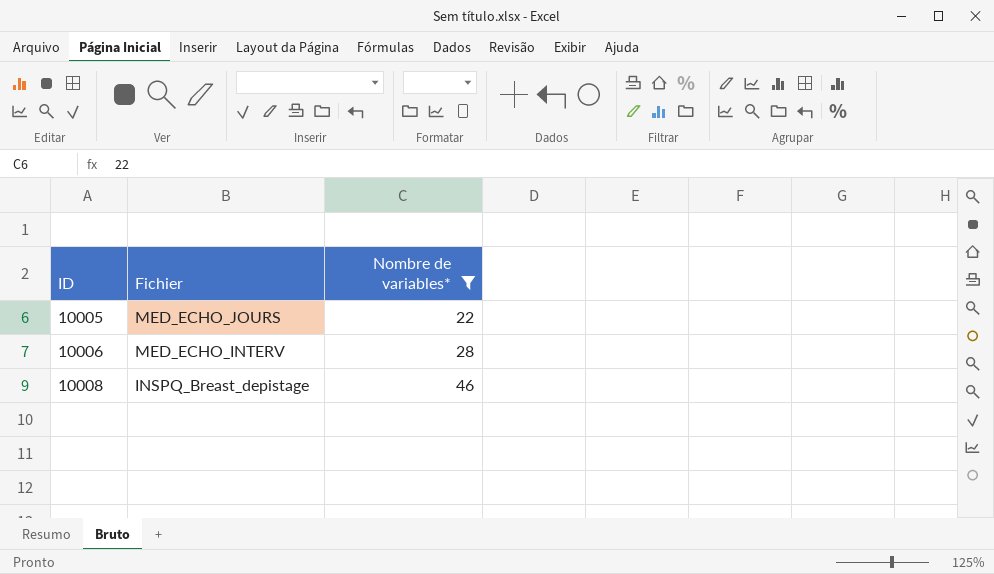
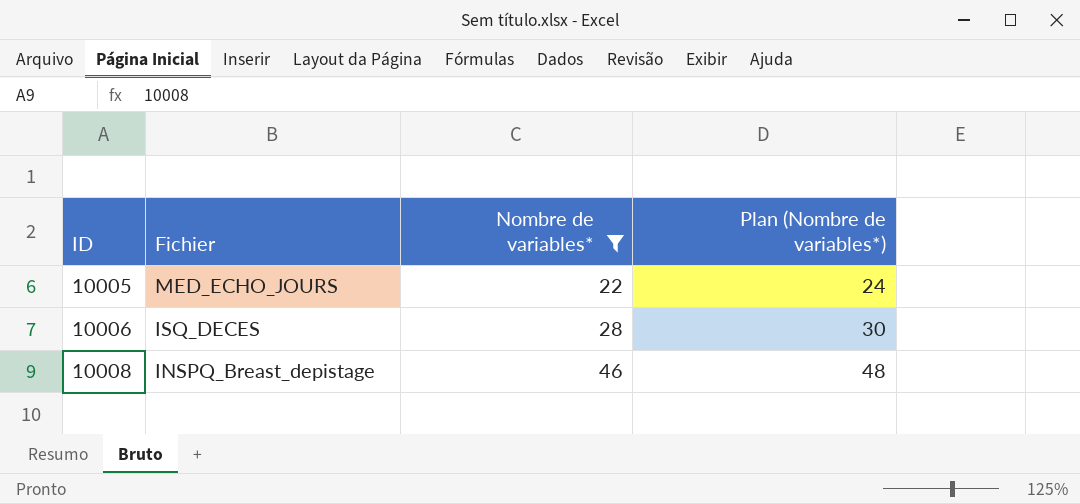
column Plan (Nombre de variables*) | formula: none -> [Nombre de variables*] + 2
10006 | Fichier: MED_ECHO_INTERV -> ISQ_DECES

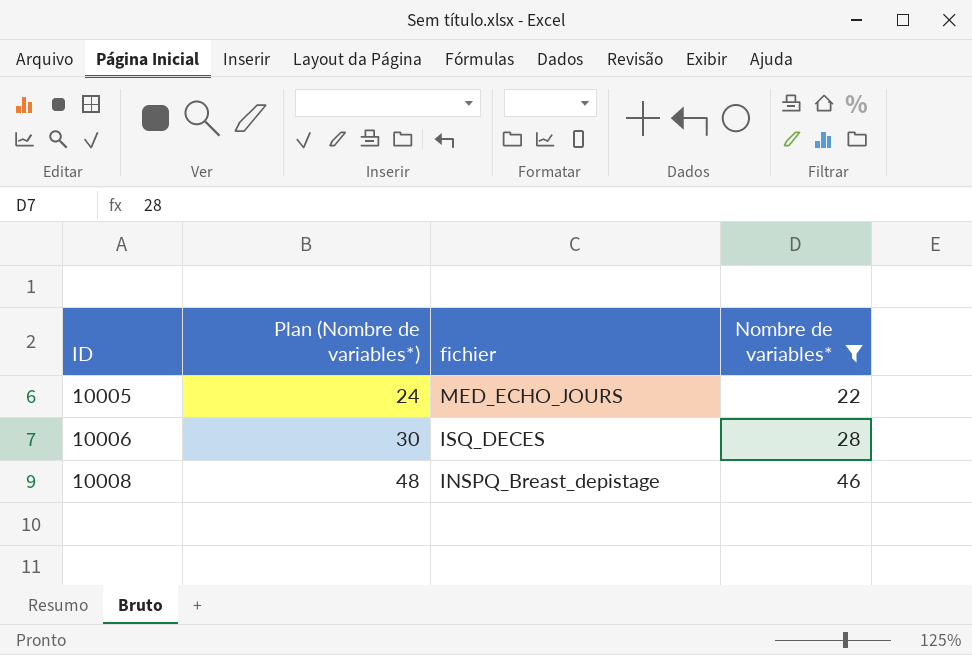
column Plan (Nombre de variables*) | position: 4 -> 2
column name: Fichier -> fichier

